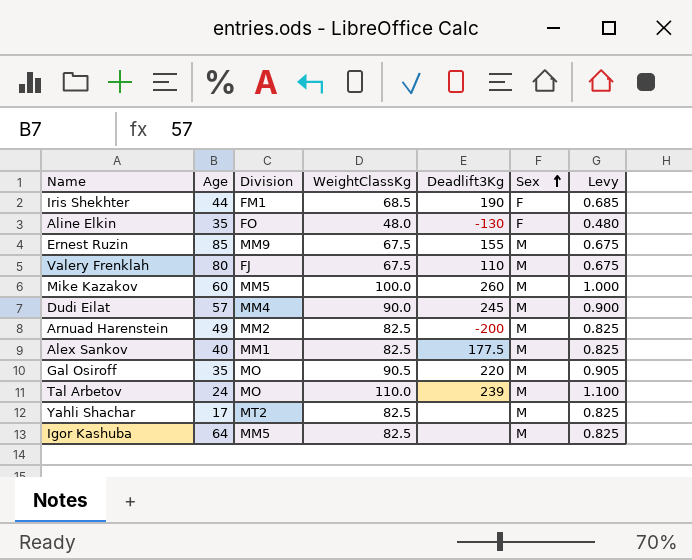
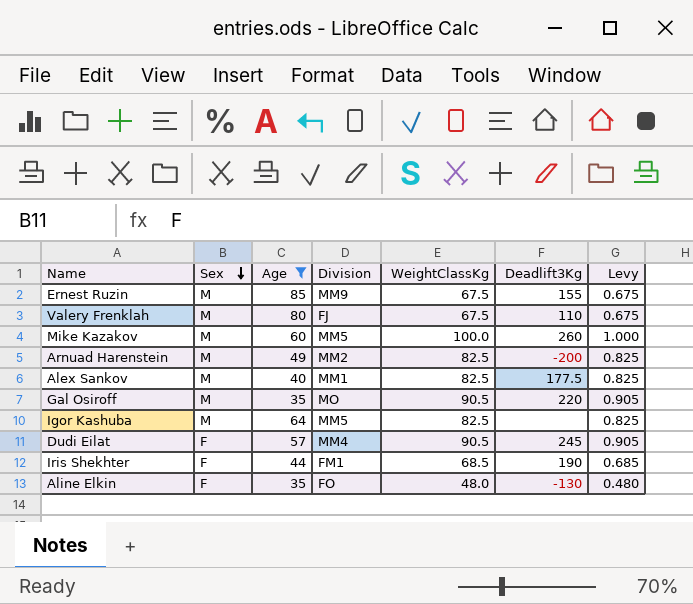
filter: none -> Age >= 35
row order: Sex ascending -> Sex descending
column Sex | position: 6 -> 2
Dudi Eilat | Sex: M -> F
Dudi Eilat | WeightClassKg: 90.0 -> 90.5
Dudi Eilat | Levy: 0.900 -> 0.905

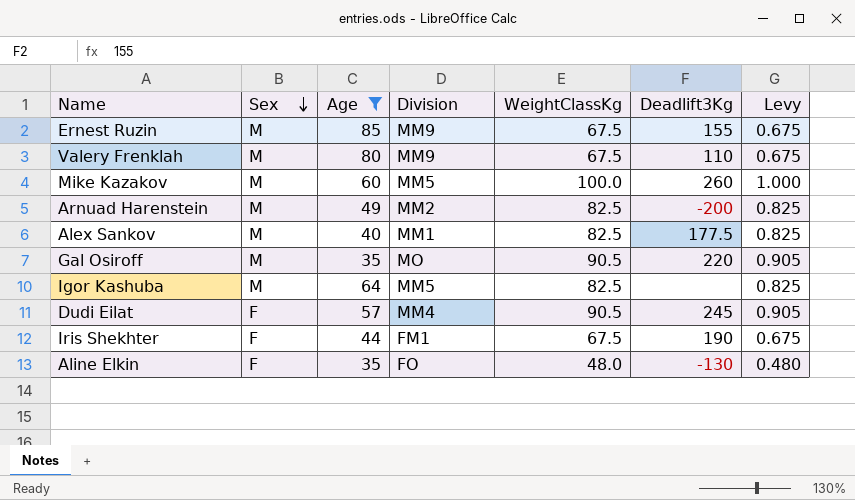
Valery Frenklah | Division: FJ -> MM9
Iris Shekhter | WeightClassKg: 68.5 -> 67.5
Iris Shekhter | Levy: 0.685 -> 0.675

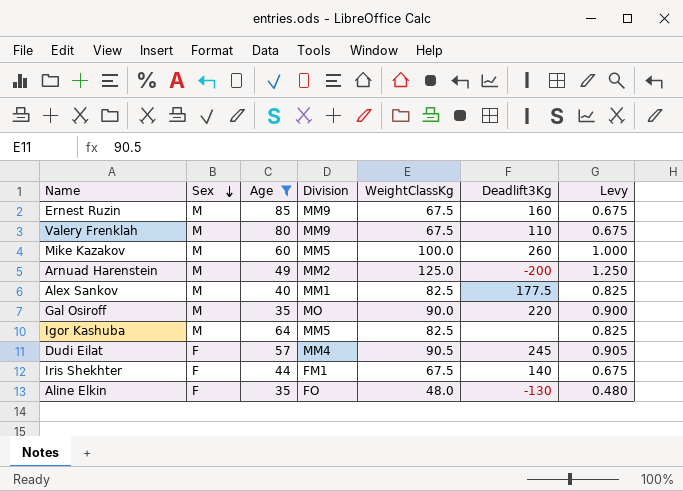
Ernest Ruzin | Deadlift3Kg: 155 -> 160
Arnuad Harenstein | WeightClassKg: 82.5 -> 125.0
Arnuad Harenstein | Levy: 0.825 -> 1.250
Gal Osiroff | WeightClassKg: 90.5 -> 90.0
Gal Osiroff | Levy: 0.905 -> 0.900
Iris Shekhter | Deadlift3Kg: 190 -> 140

